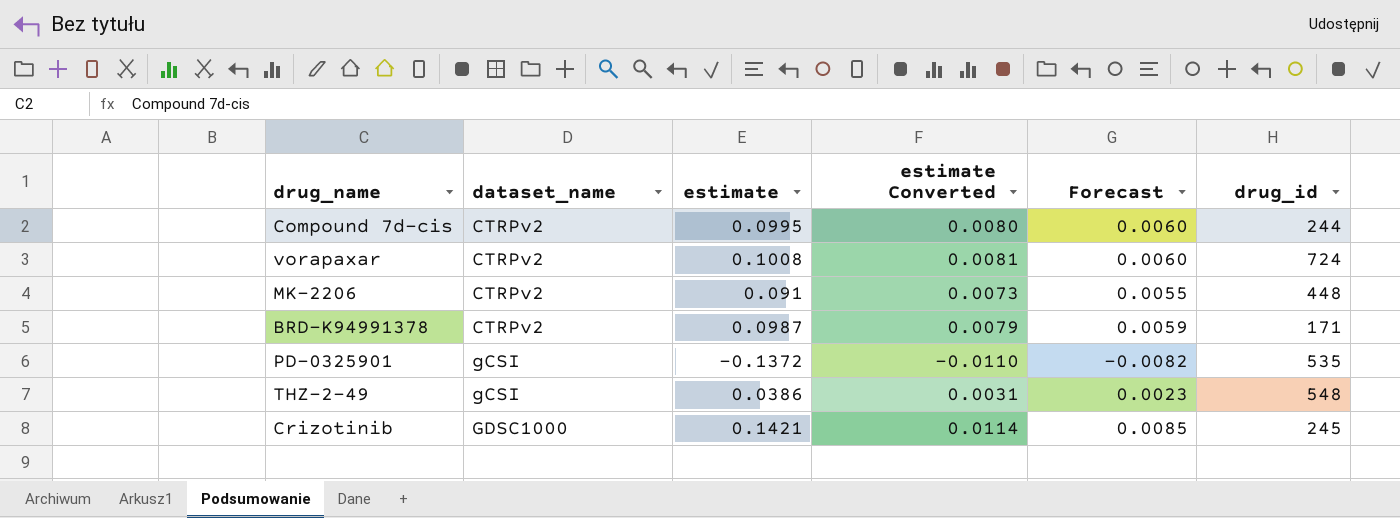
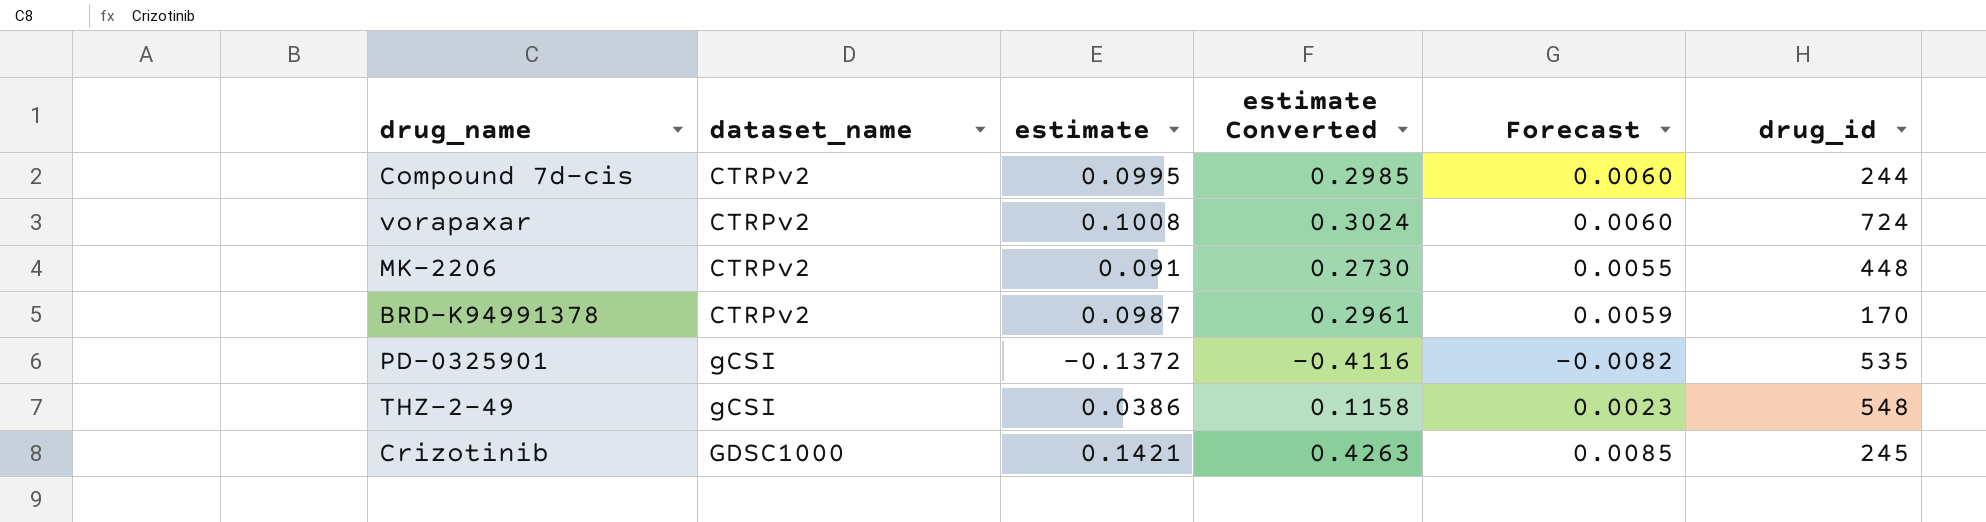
column estimate Converted | formula: [estimate] * 0.08 -> [estimate] * 3
BRD-K94991378 | drug_id: 171 -> 170

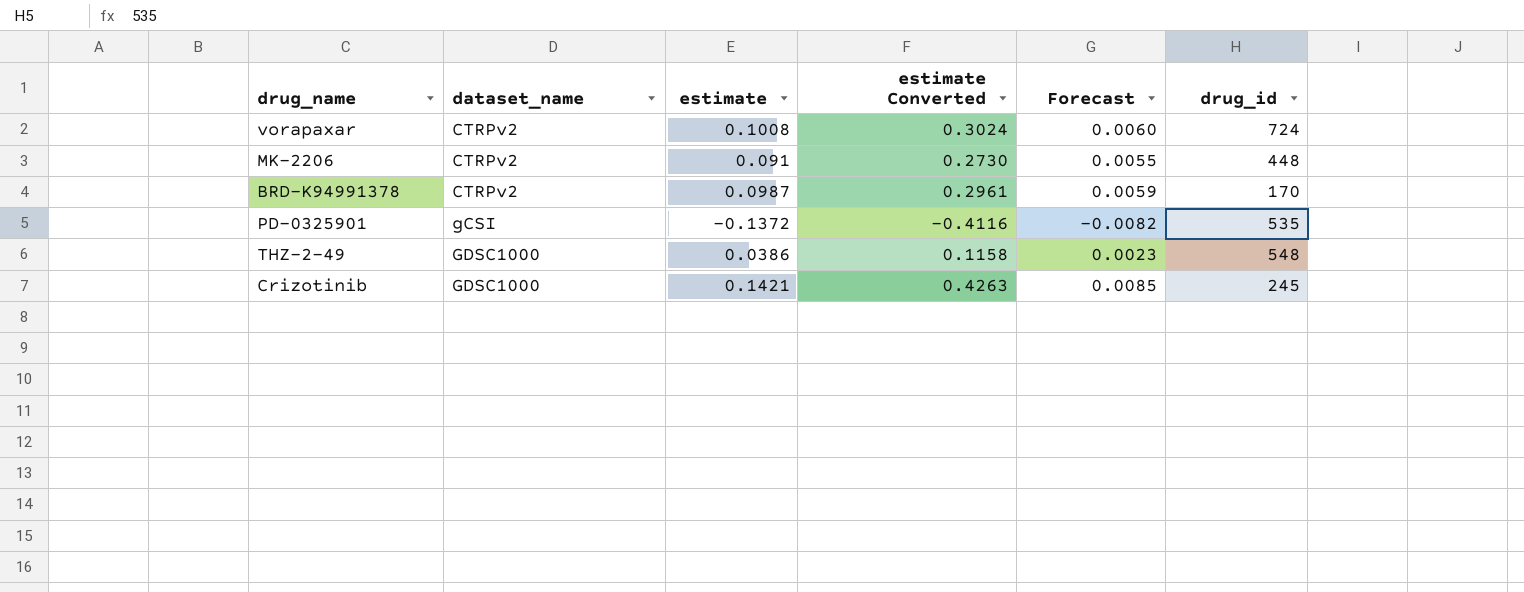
row Compound 7d-cis: CTRPv2 | 0.0995 | 0.2985 | 0.0060 | 244 -> none
THZ-2-49 | dataset_name: gCSI -> GDSC1000

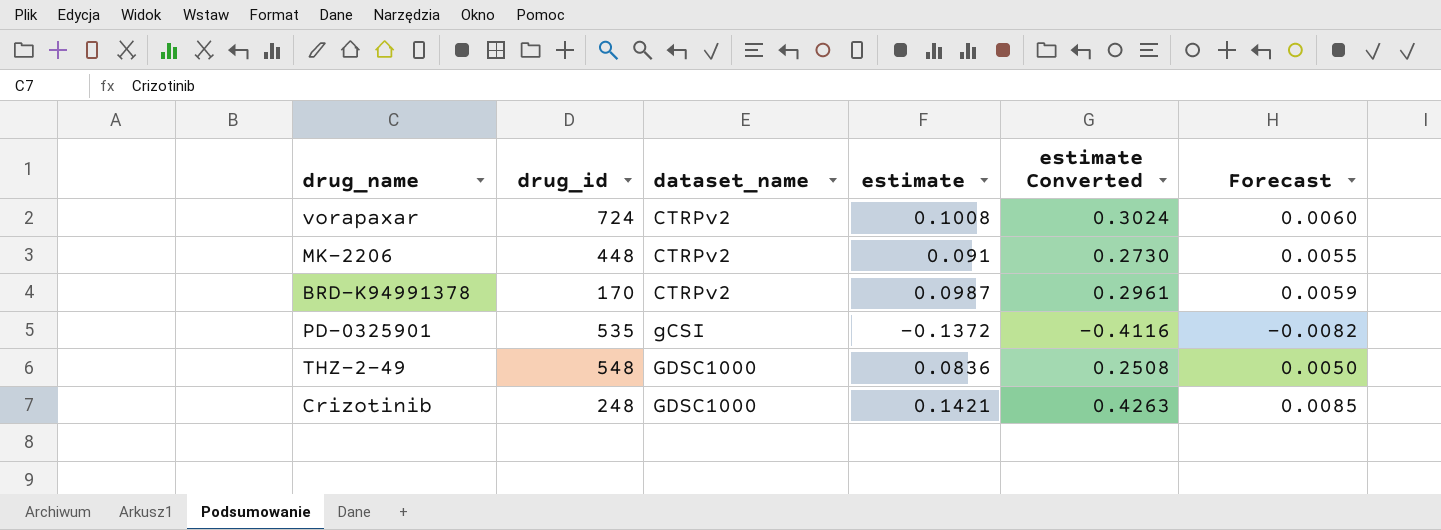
column drug_id | position: 6 -> 2
THZ-2-49 | estimate: 0.0386 -> 0.0836
THZ-2-49 | estimate Converted: 0.1158 -> 0.2508
THZ-2-49 | Forecast: 0.0023 -> 0.0050
Crizotinib | drug_id: 245 -> 248

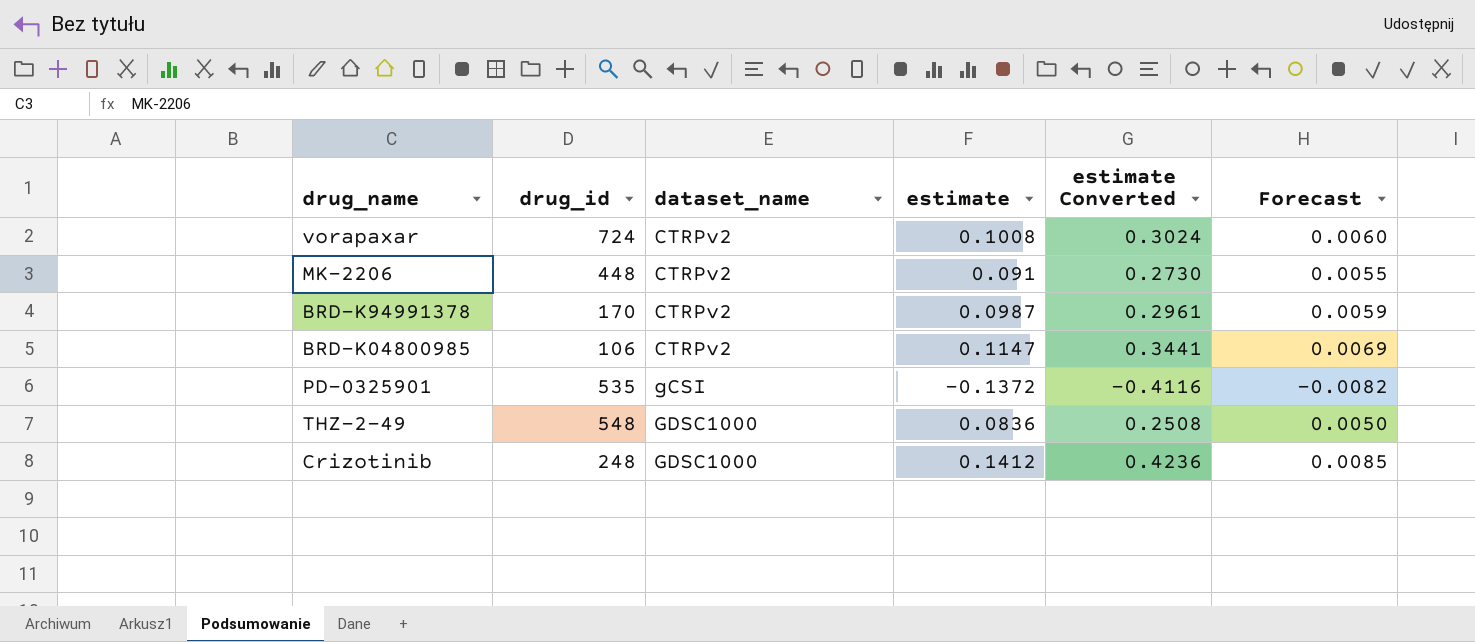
row BRD-K04800985: none -> 106 | CTRPv2 | 0.1147 | 0.3441 | 0.0069
Crizotinib | estimate: 0.1421 -> 0.1412
Crizotinib | estimate Converted: 0.4263 -> 0.4236

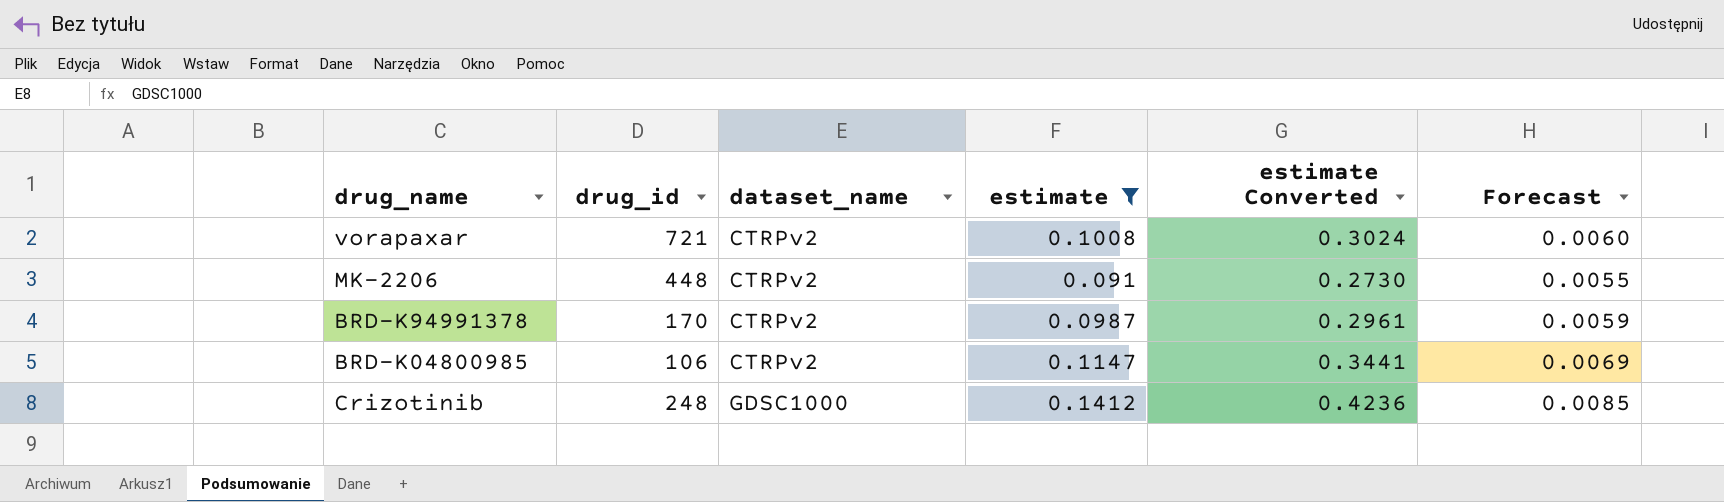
filter: none -> estimate >= 0.091
vorapaxar | drug_id: 724 -> 721

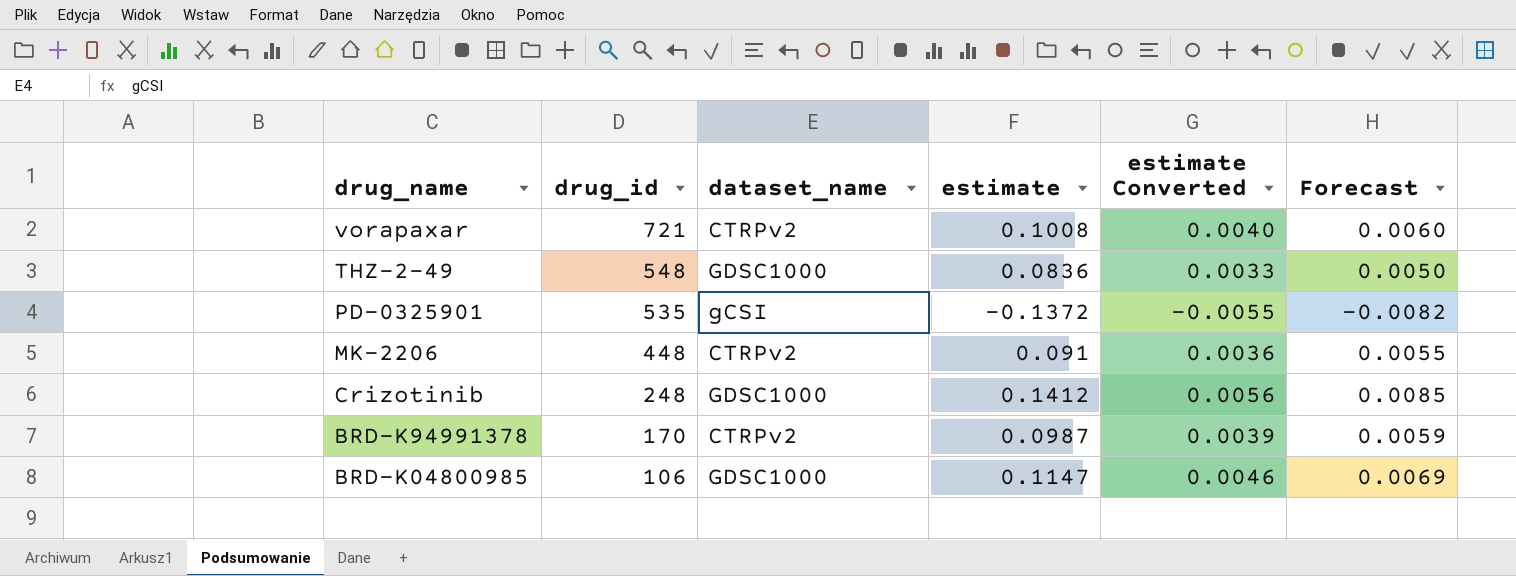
filter: estimate >= 0.091 -> none
row order: dataset_name ascending -> drug_name descending
column estimate Converted | formula: [estimate] * 3 -> [estimate] * 0.04
BRD-K04800985 | dataset_name: CTRPv2 -> GDSC1000

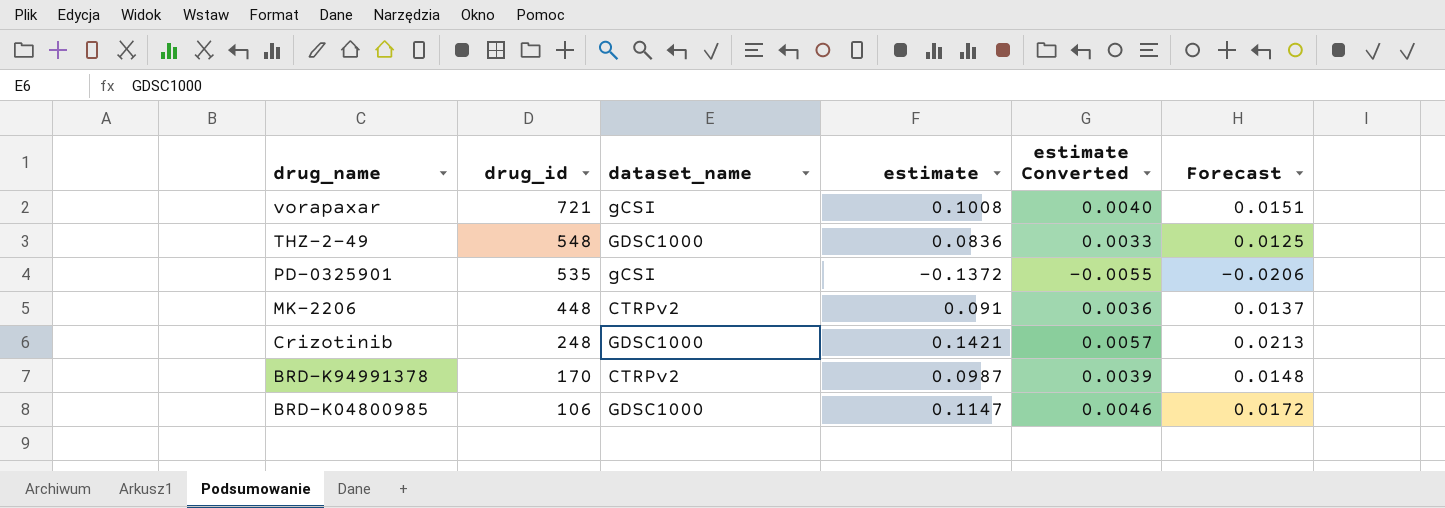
column Forecast | formula: [estimate] * 0.06 -> [estimate] * 0.15
vorapaxar | dataset_name: CTRPv2 -> gCSI
Crizotinib | estimate: 0.1412 -> 0.1421
Crizotinib | estimate Converted: 0.0056 -> 0.0057

